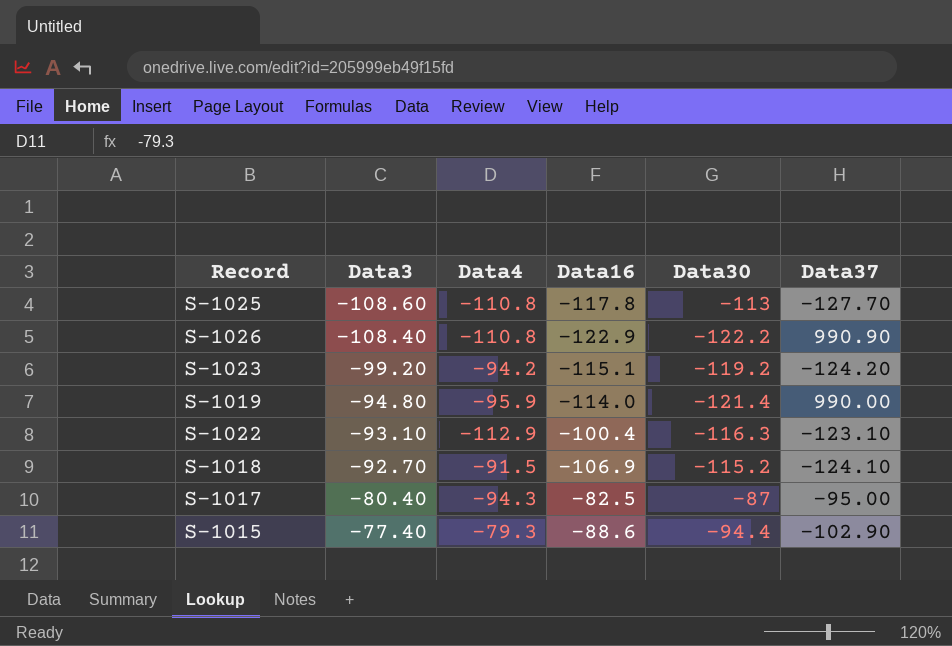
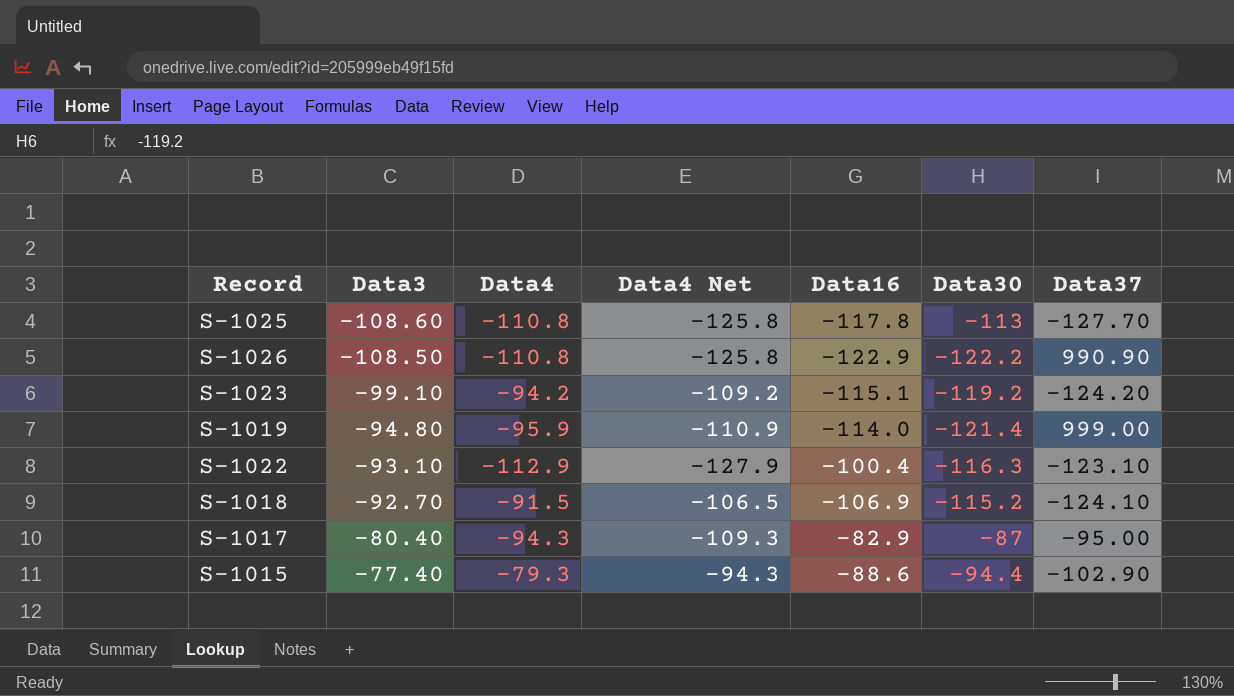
column Data4 Net | formula: none -> [Data4] - 15
S-1026 | Data3: -108.40 -> -108.50
S-1023 | Data3: -99.20 -> -99.10
S-1019 | Data37: 990.00 -> 999.00
S-1017 | Data16: -82.5 -> -82.9

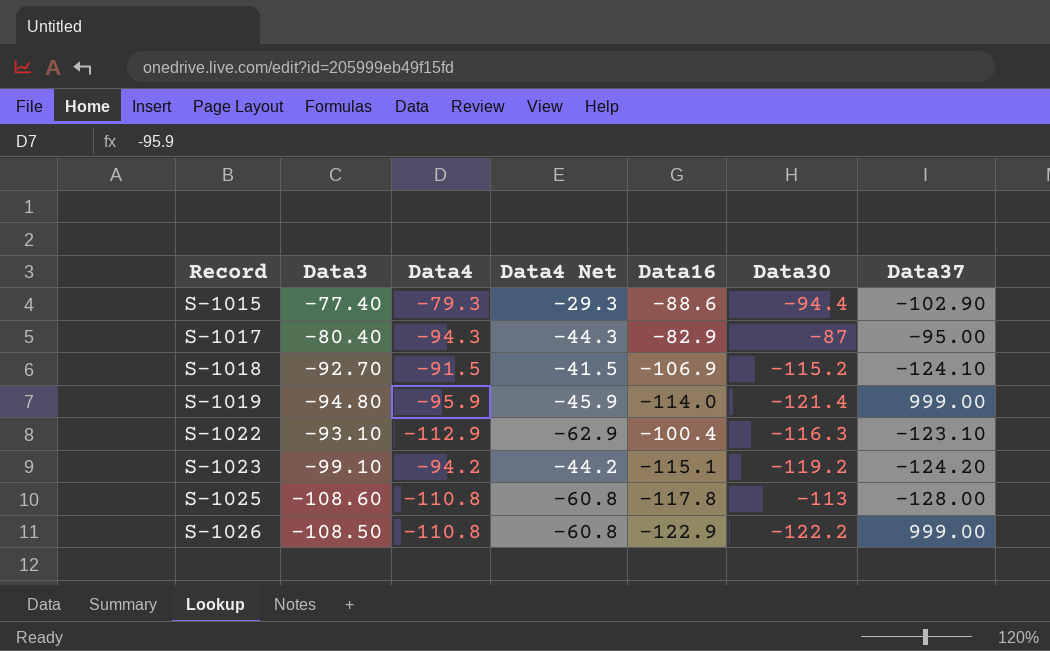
row order: Data3 ascending -> Record ascending
column Data4 Net | formula: [Data4] - 15 -> [Data4] + 50
S-1025 | Data37: -127.70 -> -128.00
S-1026 | Data37: 990.90 -> 999.00

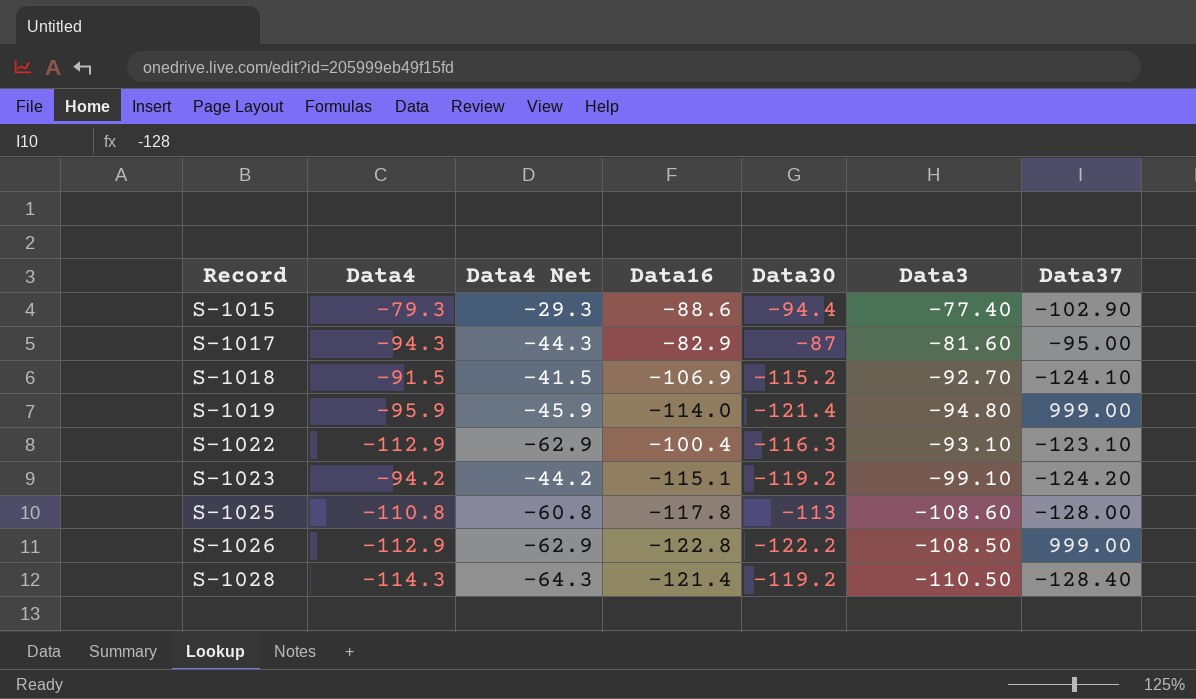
column Data3 | position: 2 -> 6
S-1017 | Data3: -80.40 -> -81.60
S-1026 | Data4: -110.8 -> -112.9
S-1026 | Data4 Net: -60.8 -> -62.9
S-1026 | Data16: -122.9 -> -122.8
row S-1028: none -> -114.3 | -64.3 | -121.4 | -119.2 | -110.50 | -128.40

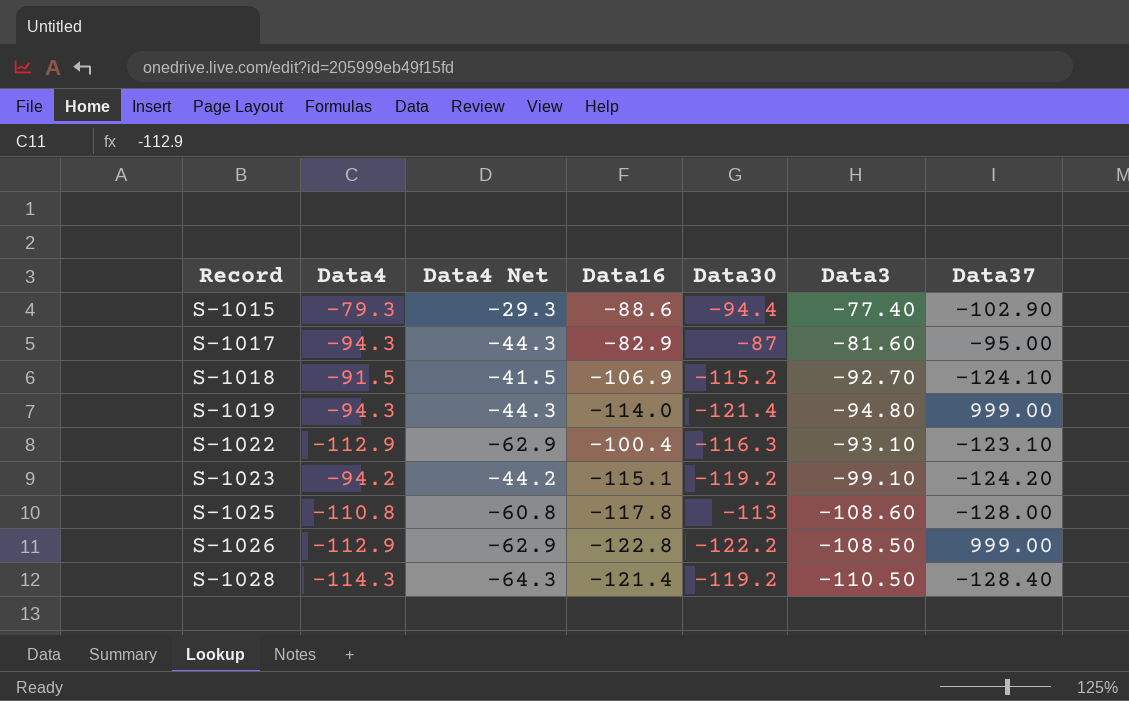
S-1019 | Data4: -95.9 -> -94.3
S-1019 | Data4 Net: -45.9 -> -44.3

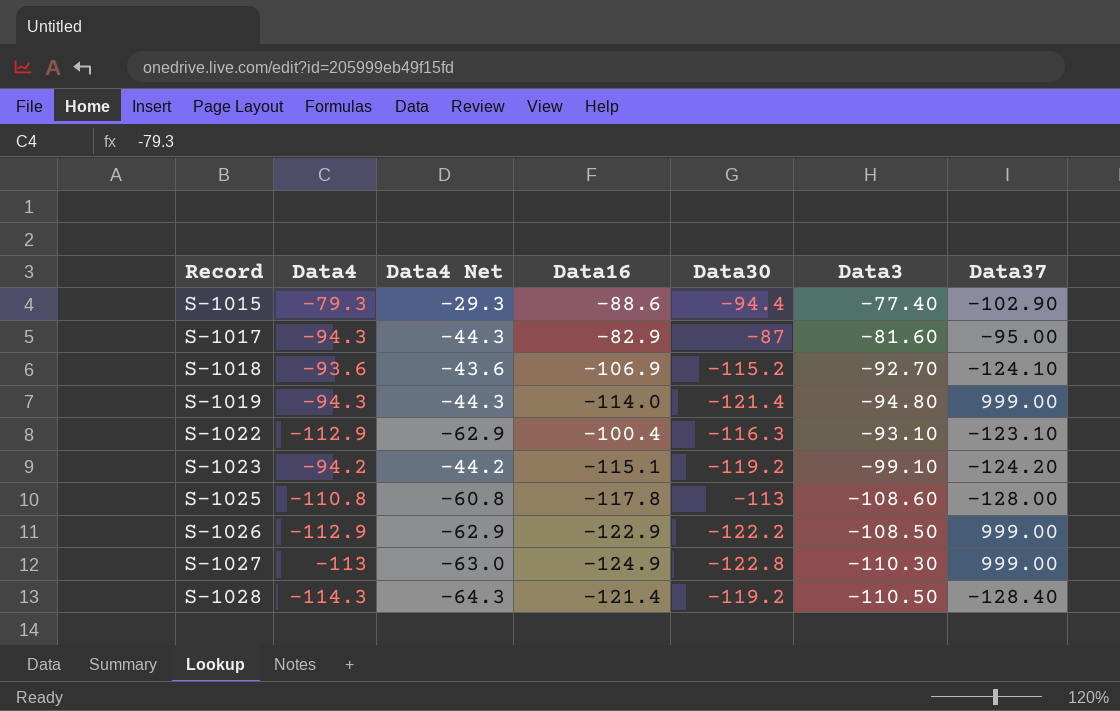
S-1018 | Data4: -91.5 -> -93.6
S-1018 | Data4 Net: -41.5 -> -43.6
S-1026 | Data16: -122.8 -> -122.9
row S-1027: none -> -113 | -63.0 | -124.9 | -122.8 | -110.30 | 999.00

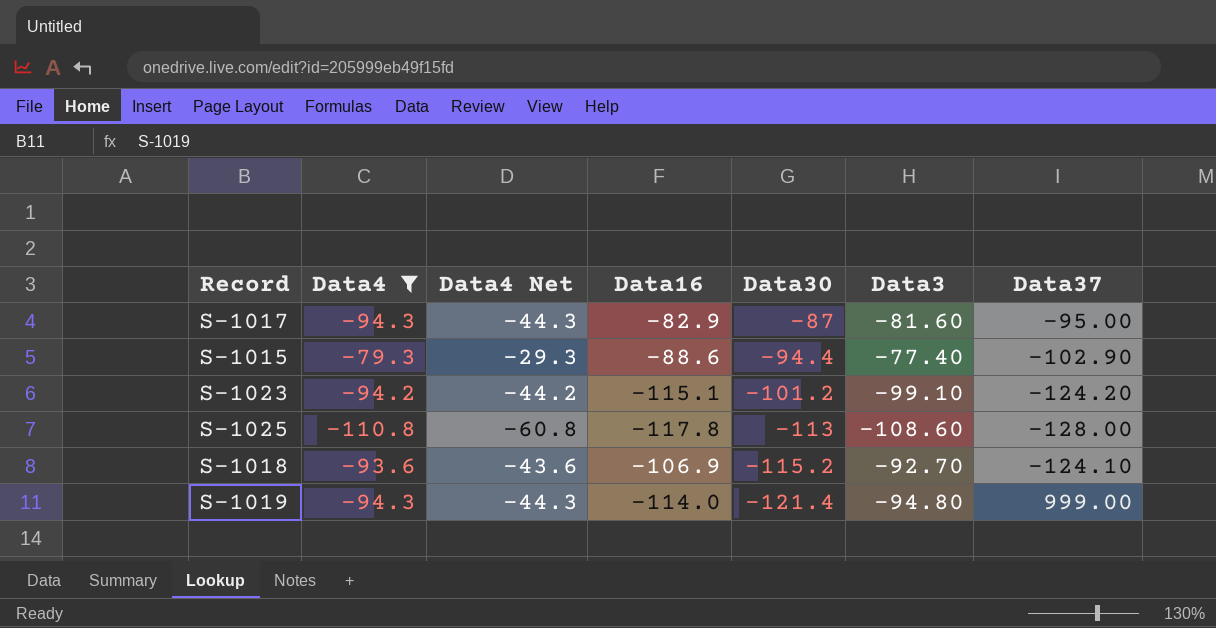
filter: none -> Data4 >= -110.8
row order: Record ascending -> Data30 descending
S-1023 | Data30: -119.2 -> -101.2

